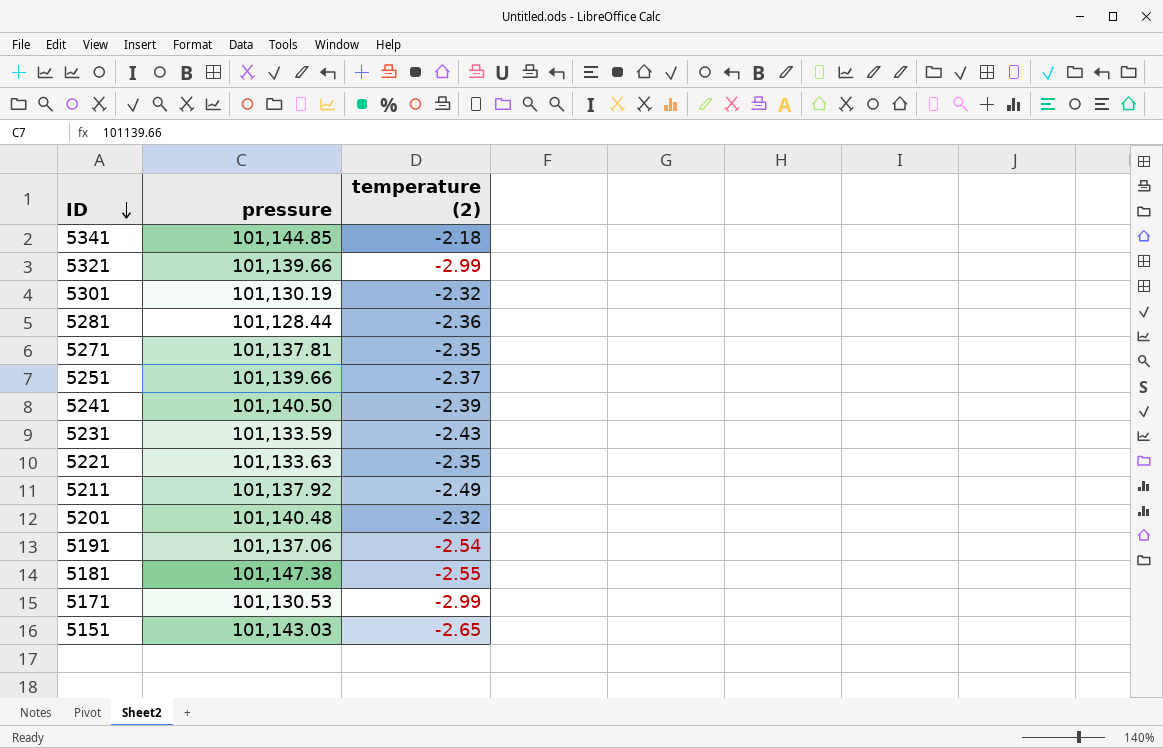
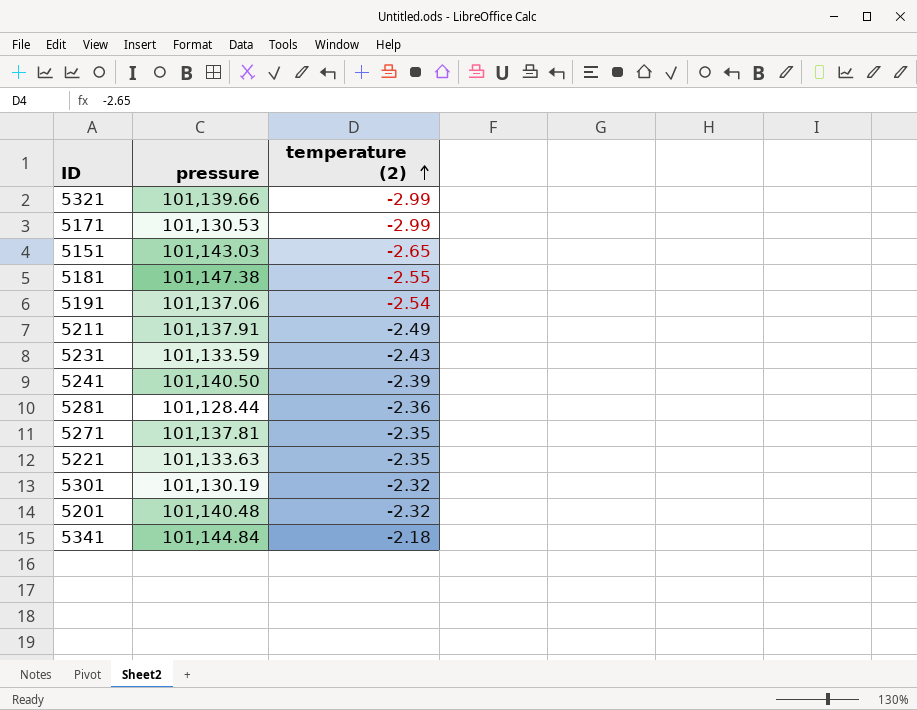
row order: ID descending -> temperature (2) ascending
row 5251: 101,139.66 | -2.37 -> none
5211 | pressure: 101,137.92 -> 101,137.91
5341 | pressure: 101,144.85 -> 101,144.84

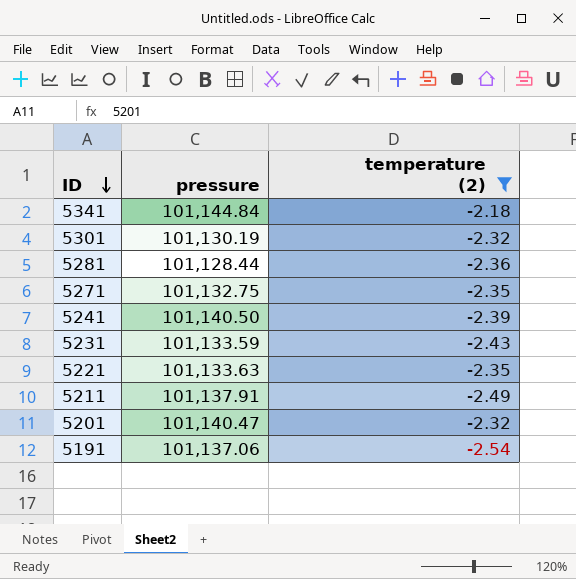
filter: none -> temperature (2) >= -2.54
row order: temperature (2) ascending -> ID descending
5271 | pressure: 101,137.81 -> 101,132.75
5201 | pressure: 101,140.48 -> 101,140.47

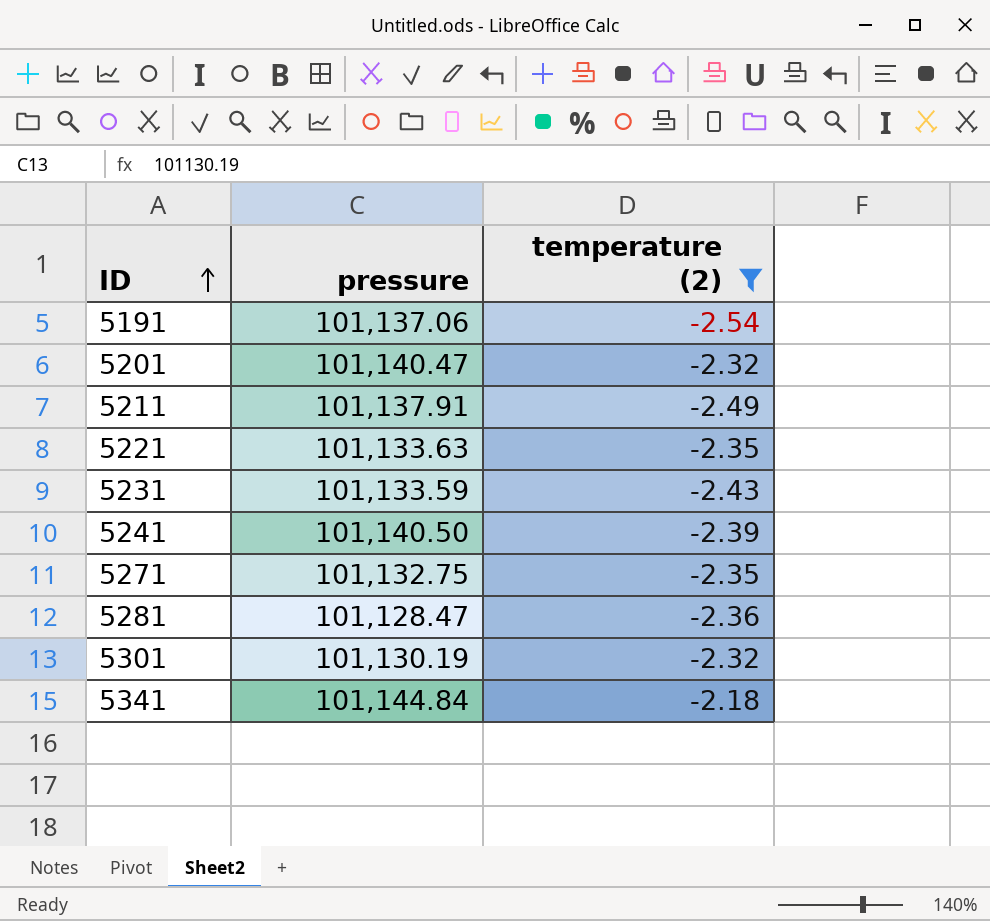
row order: ID descending -> ID ascending
5281 | pressure: 101,128.44 -> 101,128.47

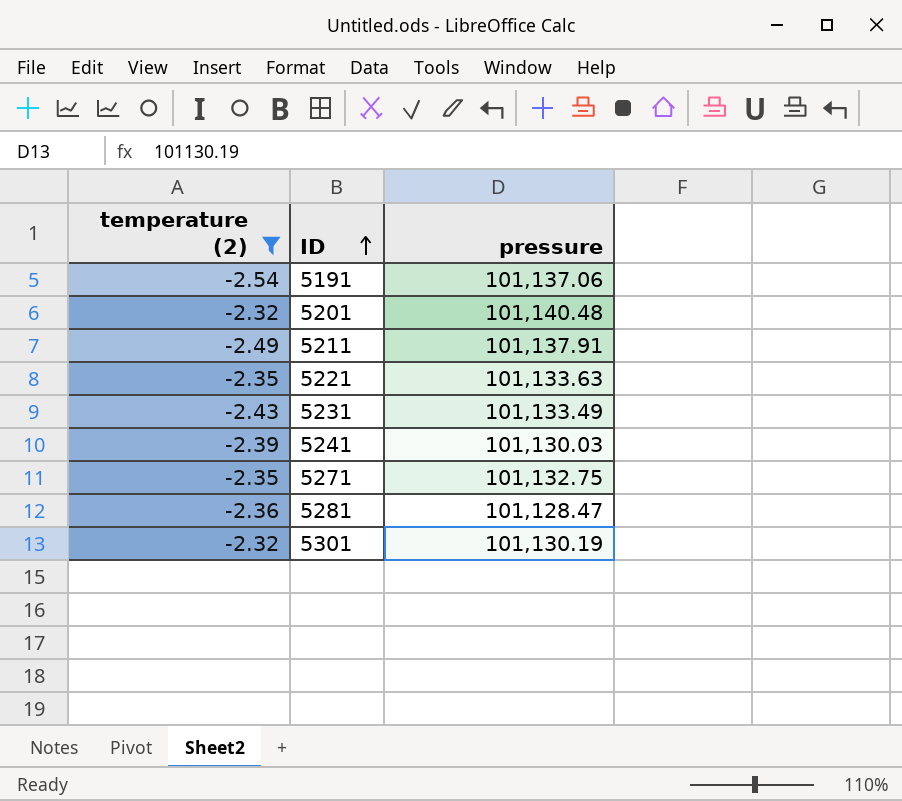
column temperature (2) | position: 3 -> 1
row 5341: 101,144.84 | -2.18 -> none
5201 | pressure: 101,140.47 -> 101,140.48
5231 | pressure: 101,133.59 -> 101,133.49
5241 | pressure: 101,140.50 -> 101,130.03

